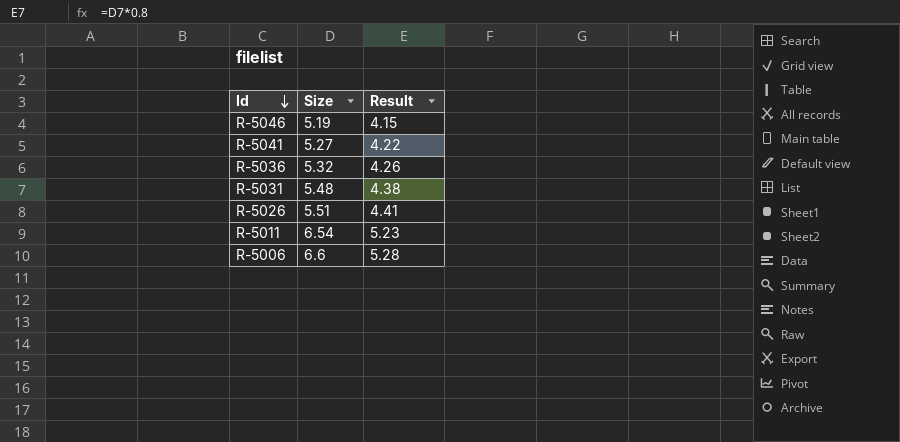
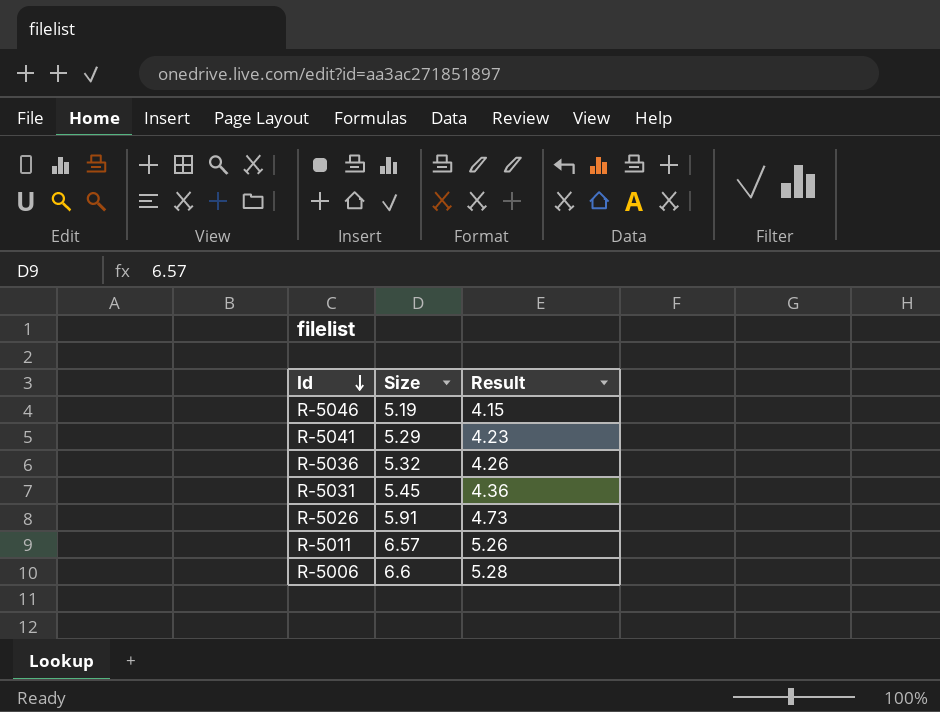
R-5041 | Size: 5.27 -> 5.29
R-5041 | Result: 4.22 -> 4.23
R-5031 | Size: 5.48 -> 5.45
R-5031 | Result: 4.38 -> 4.36
R-5026 | Size: 5.51 -> 5.91
R-5026 | Result: 4.41 -> 4.73
R-5011 | Size: 6.54 -> 6.57
R-5011 | Result: 5.23 -> 5.26

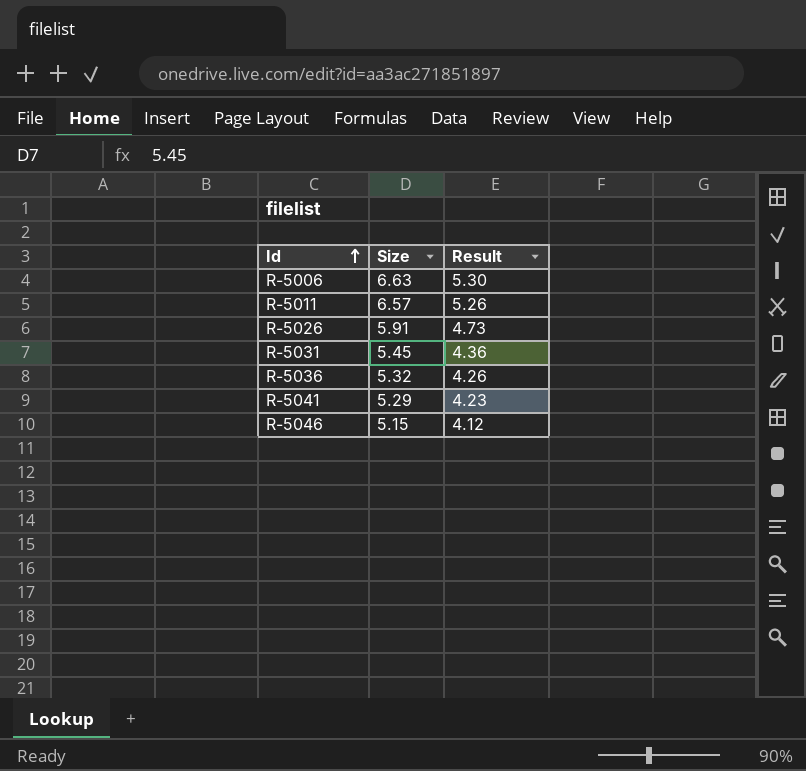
row order: Id descending -> Id ascending
R-5006 | Size: 6.6 -> 6.63
R-5006 | Result: 5.28 -> 5.30
R-5046 | Size: 5.19 -> 5.15
R-5046 | Result: 4.15 -> 4.12

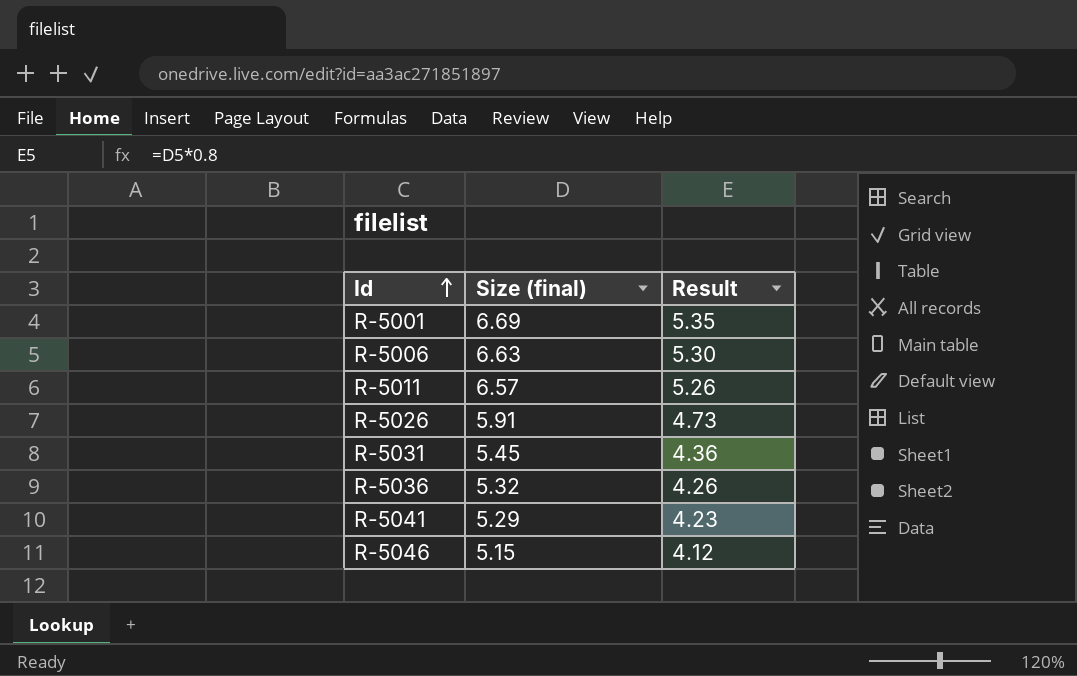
column name: Size -> Size (final)
row R-5001: none -> 6.69 | 5.35

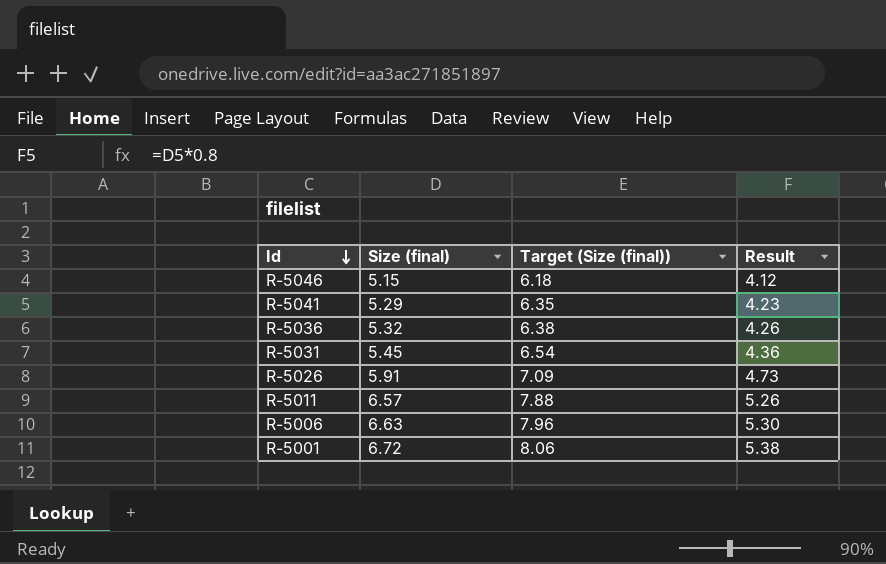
row order: Id ascending -> Id descending
column Target (Size (final)) | formula: none -> [Size (final)] * 1.2
R-5001 | Size (final): 6.69 -> 6.72
R-5001 | Result: 5.35 -> 5.38

